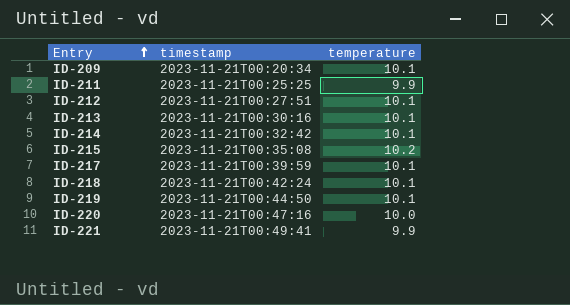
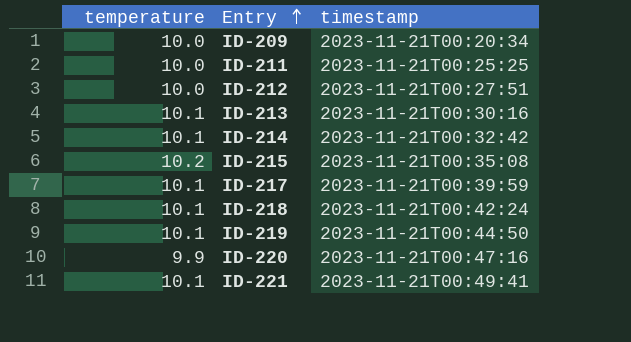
column temperature | position: 3 -> 1
ID-209 | temperature: 10.1 -> 10.0
ID-211 | temperature: 9.9 -> 10.0
ID-212 | temperature: 10.1 -> 10.0
ID-220 | temperature: 10.0 -> 9.9
ID-221 | temperature: 9.9 -> 10.1

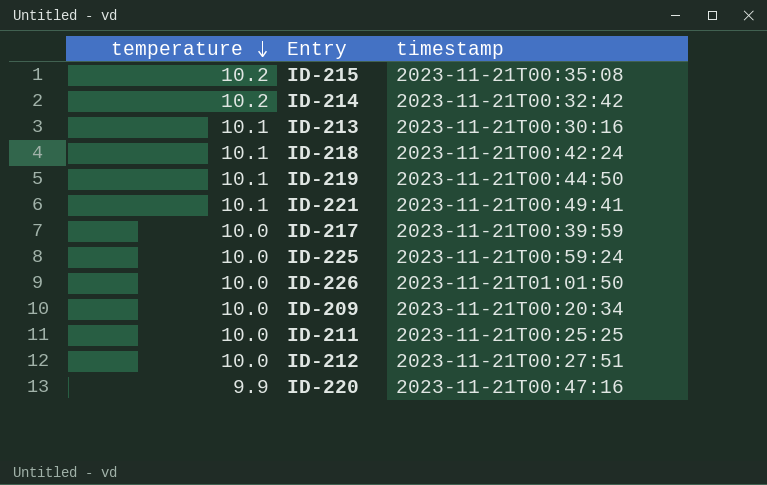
row order: Entry ascending -> temperature descending
ID-214 | temperature: 10.1 -> 10.2
ID-217 | temperature: 10.1 -> 10.0
row ID-225: none -> 10.0 | 2023-11-21T00:59:24
row ID-226: none -> 10.0 | 2023-11-21T01:01:50

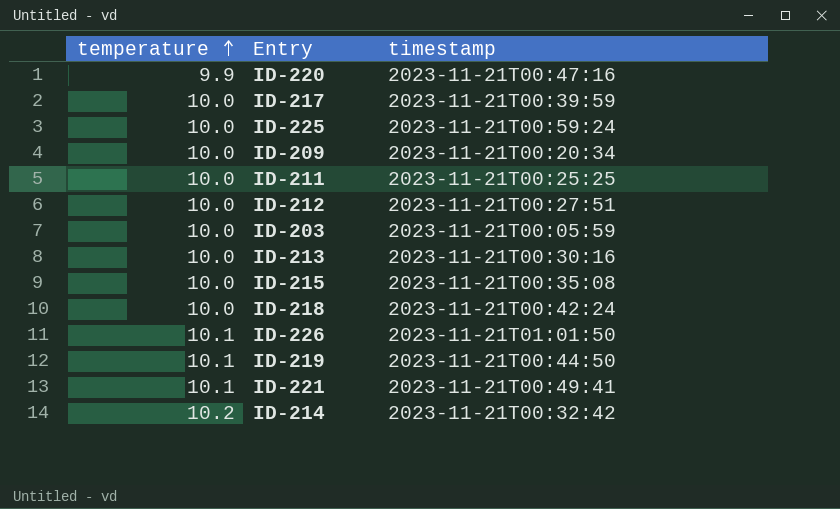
row order: temperature descending -> temperature ascending
row ID-203: none -> 10.0 | 2023-11-21T00:05:59
ID-213 | temperature: 10.1 -> 10.0
ID-215 | temperature: 10.2 -> 10.0
ID-218 | temperature: 10.1 -> 10.0
ID-226 | temperature: 10.0 -> 10.1

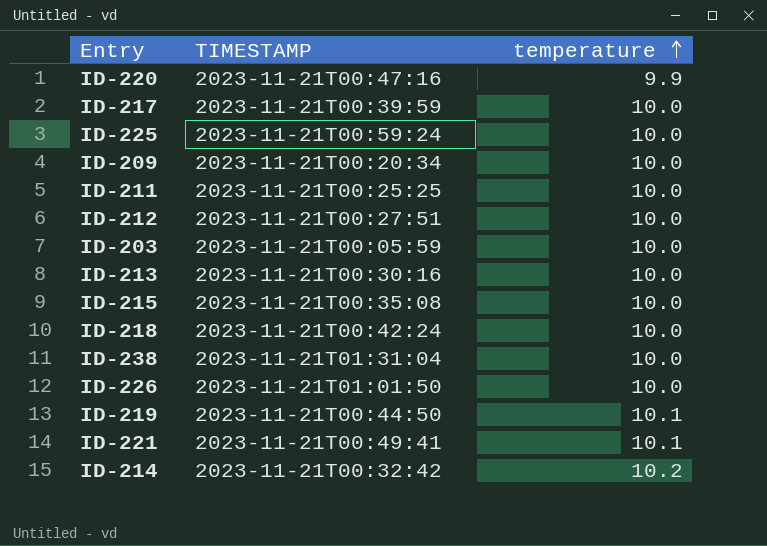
column name: timestamp -> TIMESTAMP
column temperature | position: 1 -> 3
row ID-238: none -> 2023-11-21T01:31:04 | 10.0
ID-226 | temperature: 10.1 -> 10.0

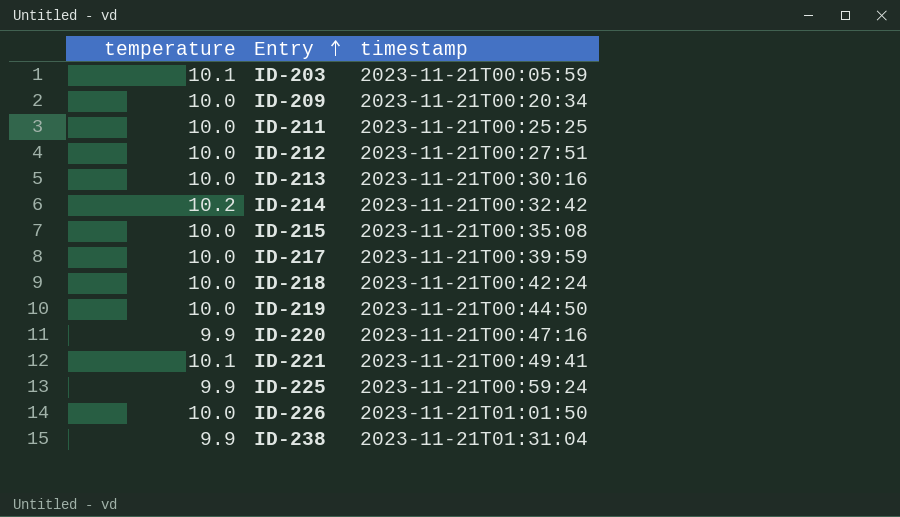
row order: temperature ascending -> Entry ascending
column temperature | position: 3 -> 1
column name: TIMESTAMP -> timestamp
ID-203 | temperature: 10.0 -> 10.1
ID-219 | temperature: 10.1 -> 10.0
ID-225 | temperature: 10.0 -> 9.9
ID-238 | temperature: 10.0 -> 9.9

